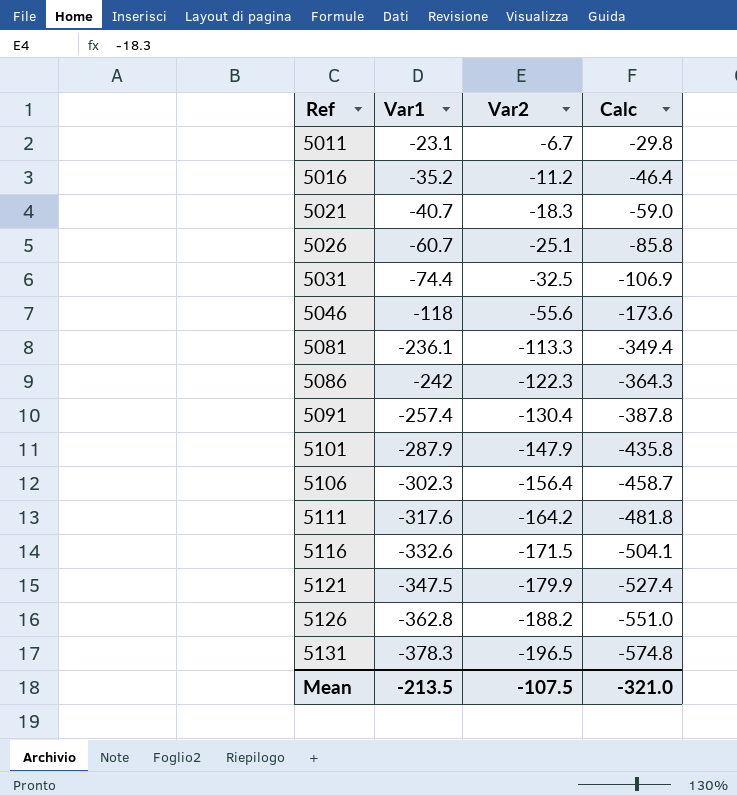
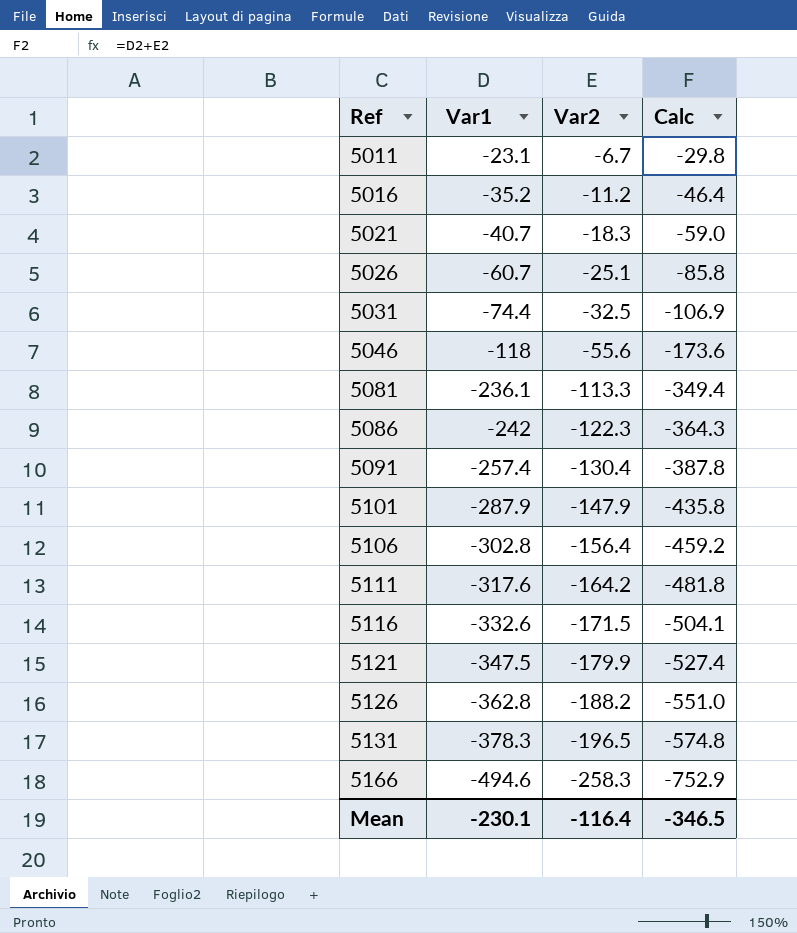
5106 | Var1: -302.3 -> -302.8
5106 | Calc: -458.7 -> -459.2
row 5166: none -> -494.6 | -258.3 | -752.9
Mean | Var1: -213.5 -> -230.1
Mean | Var2: -107.5 -> -116.4
Mean | Calc: -321.0 -> -346.5

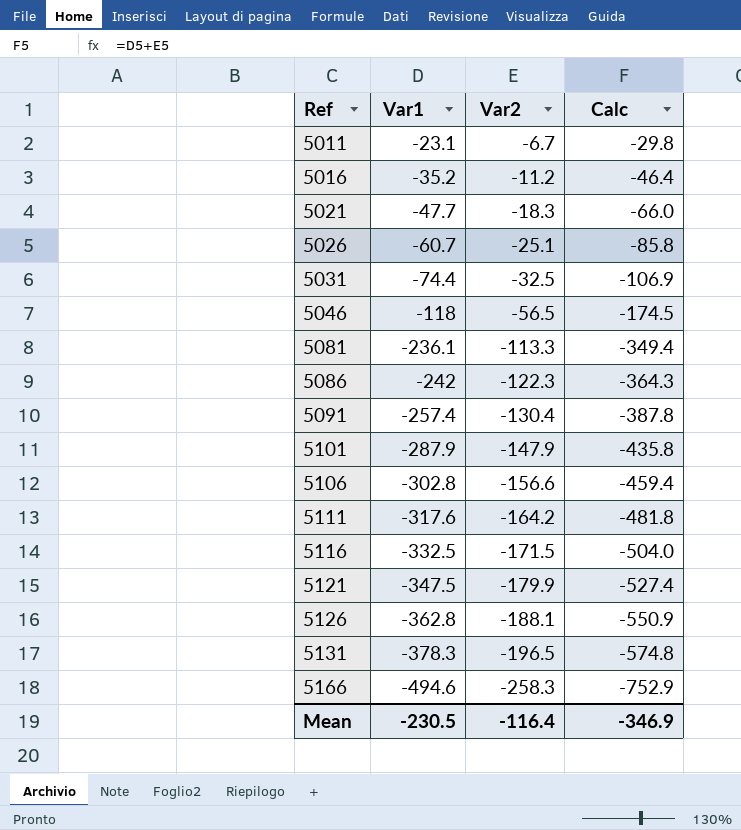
5021 | Var1: -40.7 -> -47.7
5021 | Calc: -59.0 -> -66.0
5046 | Var2: -55.6 -> -56.5
5046 | Calc: -173.6 -> -174.5
5106 | Var2: -156.4 -> -156.6
5106 | Calc: -459.2 -> -459.4
5116 | Var1: -332.6 -> -332.5
5116 | Calc: -504.1 -> -504.0
5126 | Var2: -188.2 -> -188.1
5126 | Calc: -551.0 -> -550.9
Mean | Var1: -230.1 -> -230.5
Mean | Calc: -346.5 -> -346.9

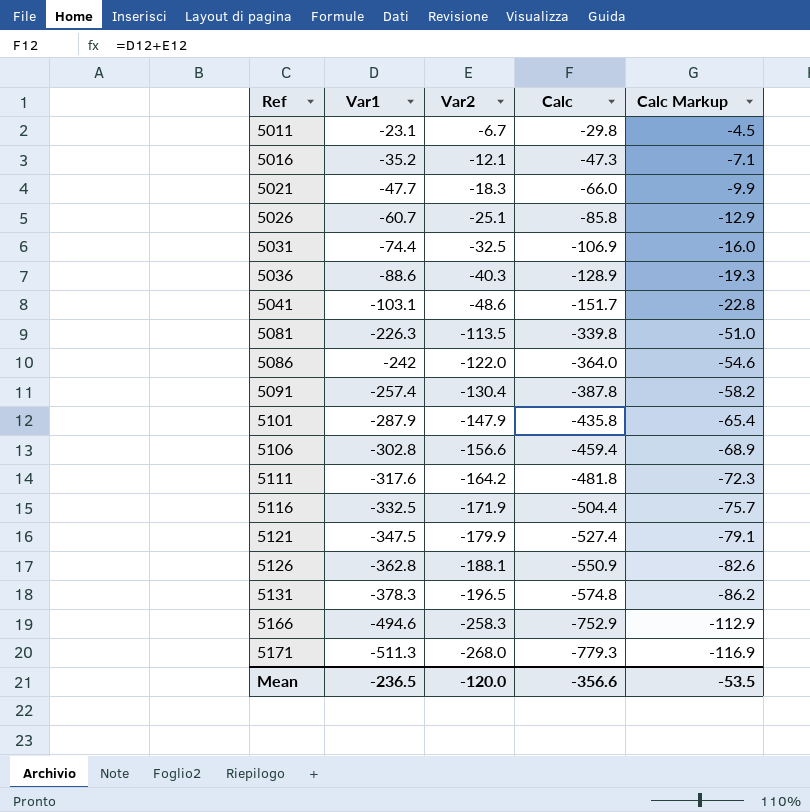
column Calc Markup | formula: none -> [Calc] * 0.15
row 5046: -118 | -56.5 | -174.5 -> none
5016 | Var2: -11.2 -> -12.1
5016 | Calc: -46.4 -> -47.3
row 5036: none -> -88.6 | -40.3 | -128.9 | -19.3
row 5041: none -> -103.1 | -48.6 | -151.7 | -22.8
5081 | Var1: -236.1 -> -226.3
5081 | Var2: -113.3 -> -113.5
5081 | Calc: -349.4 -> -339.8
5086 | Var2: -122.3 -> -122.0
5086 | Calc: -364.3 -> -364.0
5116 | Var2: -171.5 -> -171.9
5116 | Calc: -504.0 -> -504.4
row 5171: none -> -511.3 | -268.0 | -779.3 | -116.9
Mean | Var1: -230.5 -> -236.5
Mean | Var2: -116.4 -> -120.0
Mean | Calc: -346.9 -> -356.6

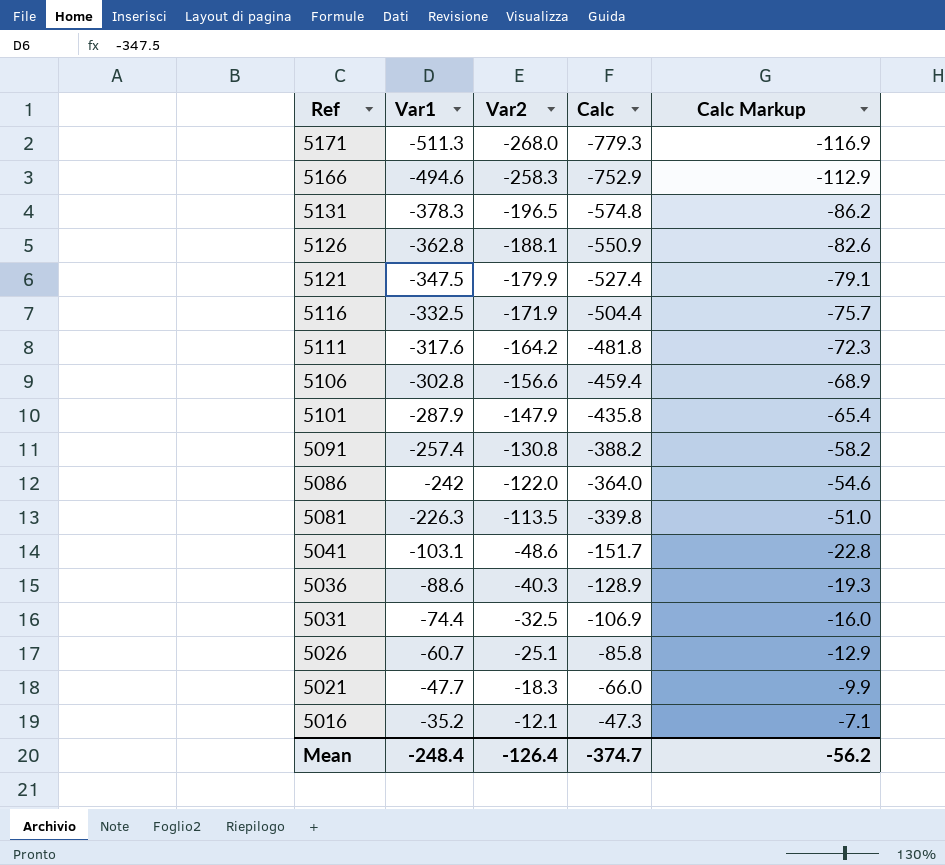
row order: Ref ascending -> Ref descending
row 5011: -23.1 | -6.7 | -29.8 | -4.5 -> none
5091 | Var2: -130.4 -> -130.8
5091 | Calc: -387.8 -> -388.2
Mean | Var1: -236.5 -> -248.4
Mean | Var2: -120.0 -> -126.4
Mean | Calc: -356.6 -> -374.7
Mean | Calc Markup: -53.5 -> -56.2

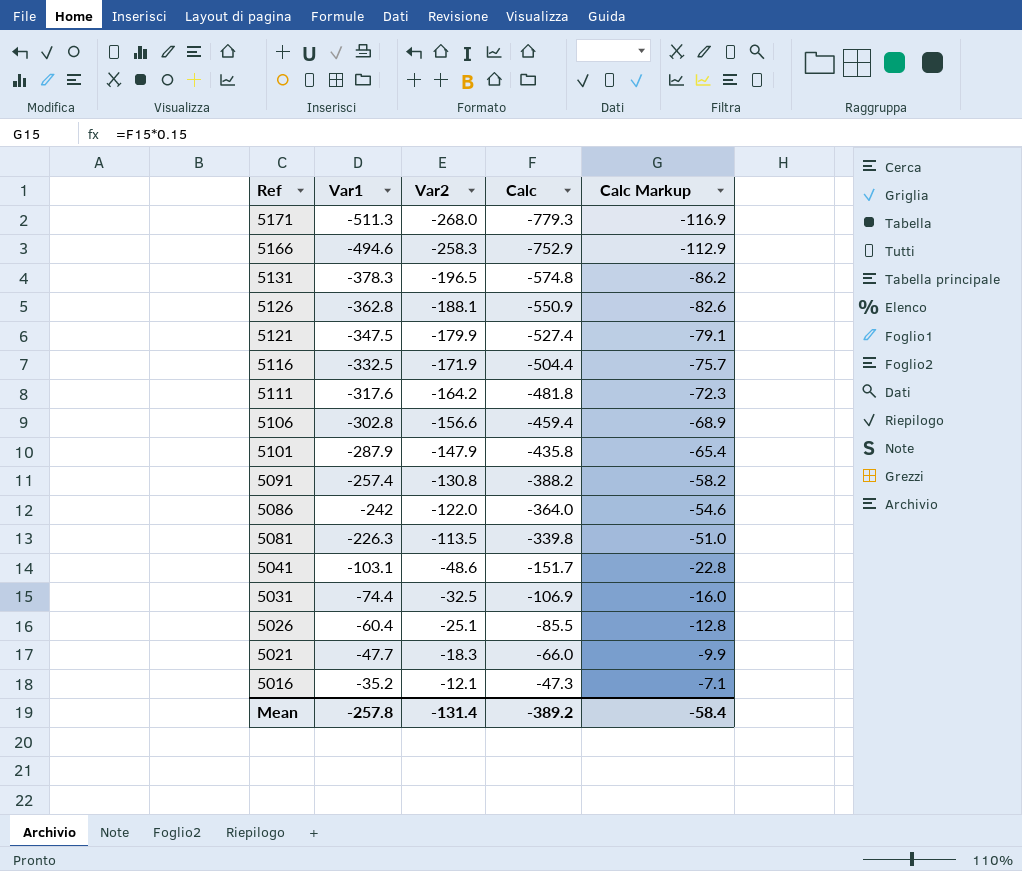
row 5036: -88.6 | -40.3 | -128.9 | -19.3 -> none
5026 | Var1: -60.7 -> -60.4
5026 | Calc: -85.8 -> -85.5
5026 | Calc Markup: -12.9 -> -12.8
Mean | Var1: -248.4 -> -257.8
Mean | Var2: -126.4 -> -131.4
Mean | Calc: -374.7 -> -389.2
Mean | Calc Markup: -56.2 -> -58.4

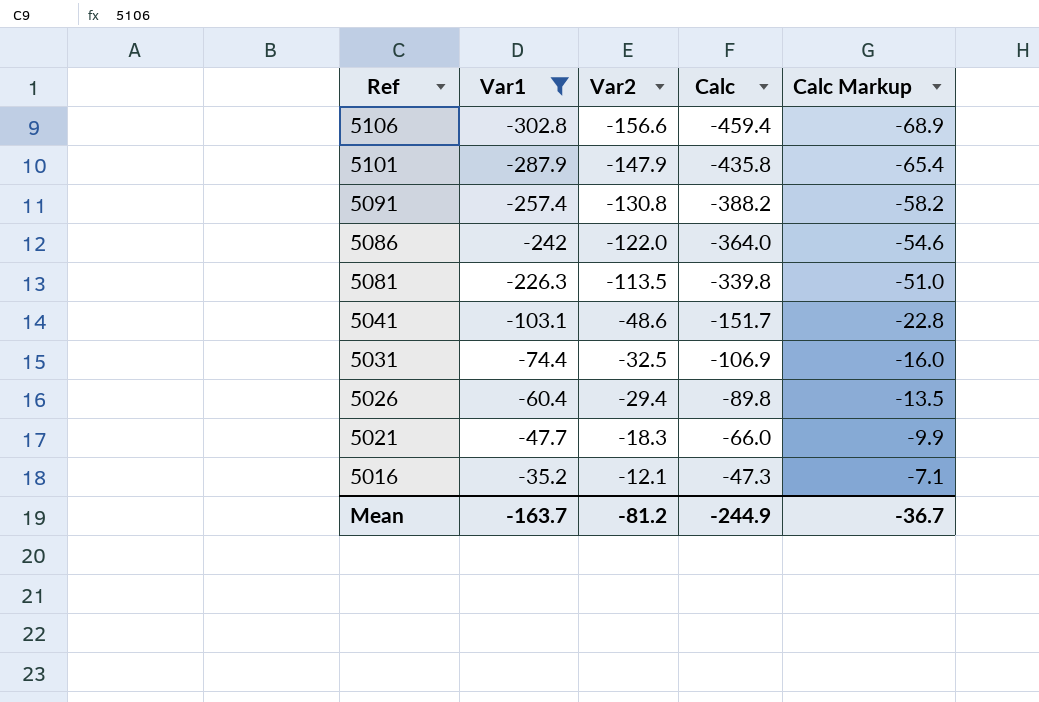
filter: none -> Var1 >= -302.8
5026 | Var2: -25.1 -> -29.4
5026 | Calc: -85.5 -> -89.8
5026 | Calc Markup: -12.8 -> -13.5
Mean | Var1: -257.8 -> -163.7
Mean | Var2: -131.4 -> -81.2
Mean | Calc: -389.2 -> -244.9
Mean | Calc Markup: -58.4 -> -36.7

